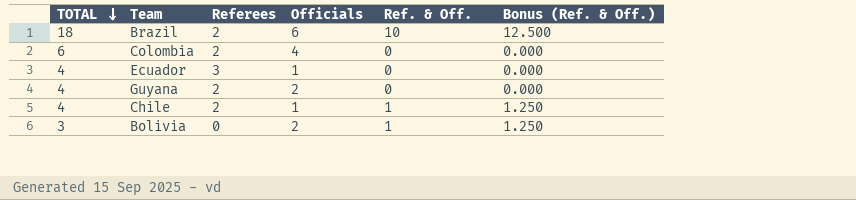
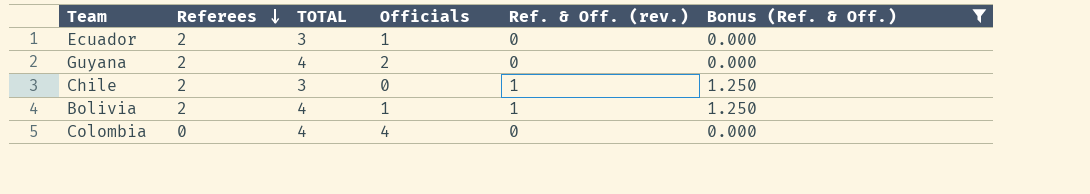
filter: none -> Bonus (Ref. & Off.) != 12.500
row order: TOTAL descending -> Referees descending
column TOTAL | position: 1 -> 3
column name: Ref. & Off. -> Ref. & Off. (rev.)
Ecuador | Referees: 3 -> 2
Ecuador | TOTAL: 4 -> 3
Chile | TOTAL: 4 -> 3
Chile | Officials: 1 -> 0
Bolivia | Referees: 0 -> 2
Bolivia | TOTAL: 3 -> 4
Bolivia | Officials: 2 -> 1
Colombia | Referees: 2 -> 0
Colombia | TOTAL: 6 -> 4

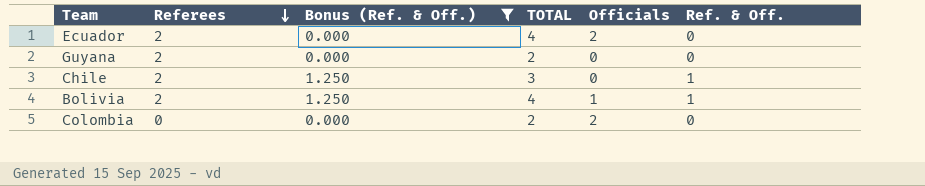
column Bonus (Ref. & Off.) | position: 6 -> 3
column name: Ref. & Off. (rev.) -> Ref. & Off.
Ecuador | TOTAL: 3 -> 4
Ecuador | Officials: 1 -> 2
Guyana | TOTAL: 4 -> 2
Guyana | Officials: 2 -> 0
Colombia | TOTAL: 4 -> 2
Colombia | Officials: 4 -> 2

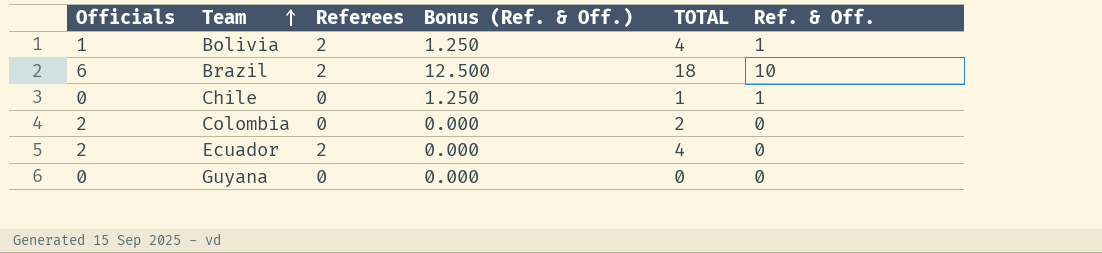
filter: Bonus (Ref. & Off.) != 12.500 -> none
row order: Referees descending -> Team ascending
column Officials | position: 5 -> 1
Chile | Referees: 2 -> 0
Chile | TOTAL: 3 -> 1
Guyana | Referees: 2 -> 0
Guyana | TOTAL: 2 -> 0

